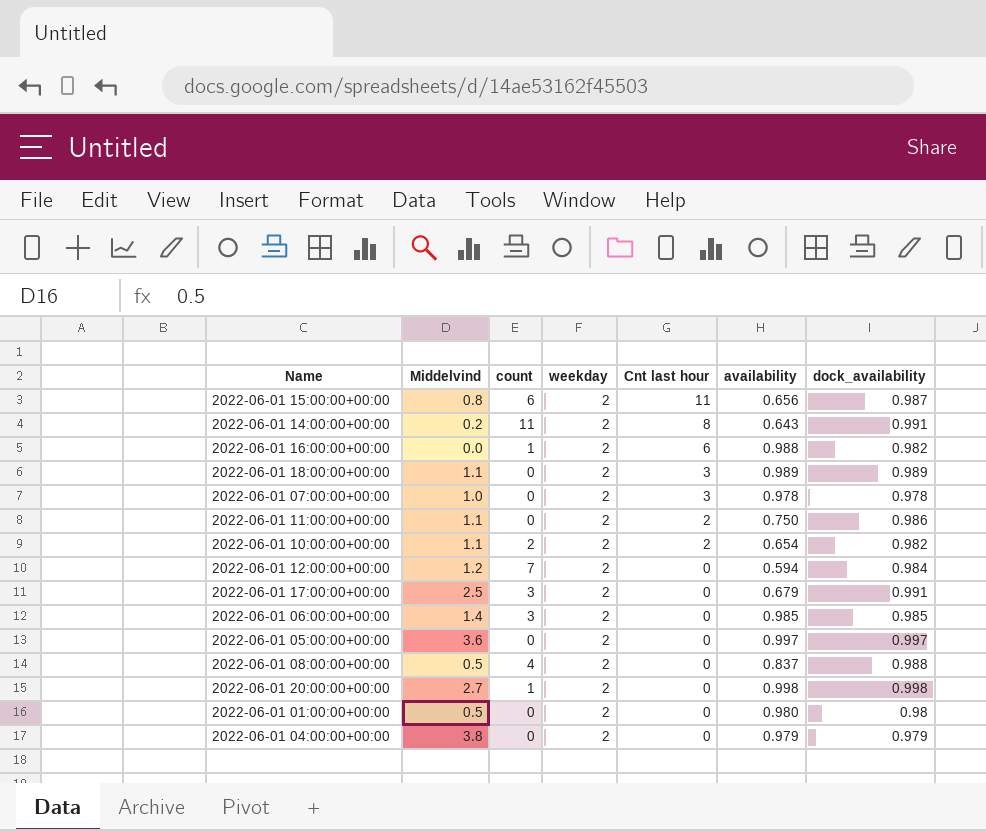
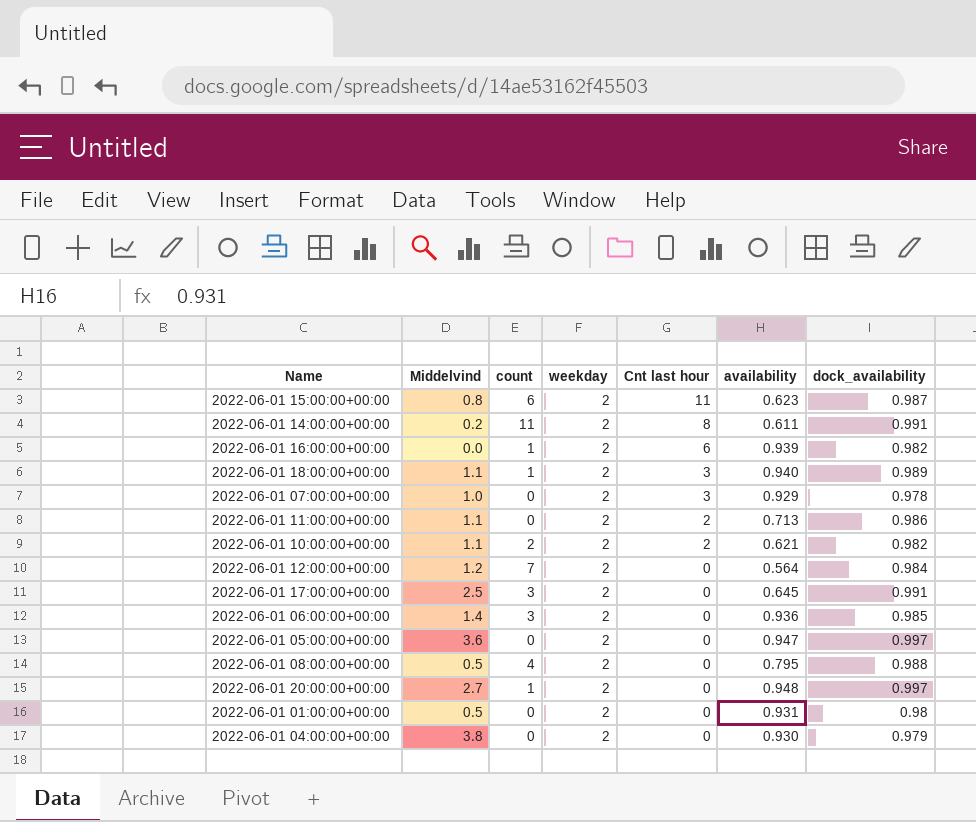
2022-06-01 15:00:00+00:00 | availability: 0.656 -> 0.623
2022-06-01 14:00:00+00:00 | availability: 0.643 -> 0.611
2022-06-01 16:00:00+00:00 | availability: 0.988 -> 0.939
2022-06-01 18:00:00+00:00 | count: 0 -> 1
2022-06-01 18:00:00+00:00 | availability: 0.989 -> 0.940
2022-06-01 07:00:00+00:00 | availability: 0.978 -> 0.929
2022-06-01 11:00:00+00:00 | availability: 0.750 -> 0.713
2022-06-01 10:00:00+00:00 | availability: 0.654 -> 0.621
2022-06-01 12:00:00+00:00 | availability: 0.594 -> 0.564
2022-06-01 17:00:00+00:00 | availability: 0.679 -> 0.645
2022-06-01 06:00:00+00:00 | availability: 0.985 -> 0.936
2022-06-01 05:00:00+00:00 | availability: 0.997 -> 0.947
2022-06-01 08:00:00+00:00 | availability: 0.837 -> 0.795
2022-06-01 20:00:00+00:00 | availability: 0.998 -> 0.948
2022-06-01 20:00:00+00:00 | dock_availability: 0.998 -> 0.997
2022-06-01 01:00:00+00:00 | availability: 0.980 -> 0.931
2022-06-01 04:00:00+00:00 | availability: 0.979 -> 0.930

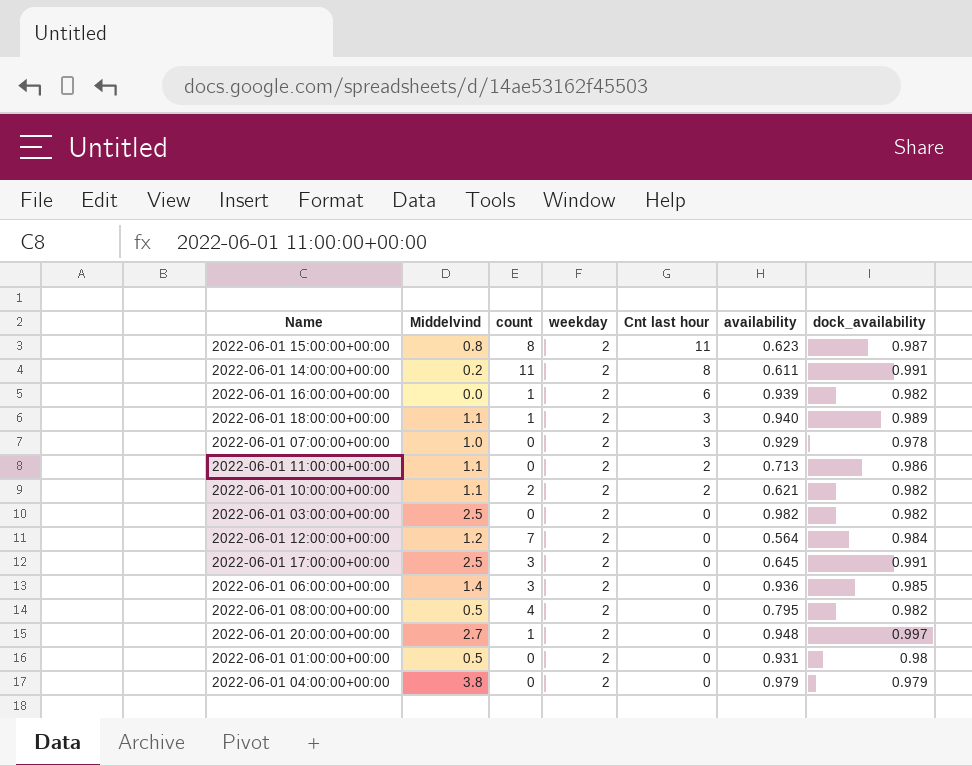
row 2022-06-01 05:00:00+00:00: 3.6 | 0 | 2 | 0 | 0.947 | 0.997 -> none
2022-06-01 15:00:00+00:00 | count: 6 -> 8
row 2022-06-01 03:00:00+00:00: none -> 2.5 | 0 | 2 | 0 | 0.982 | 0.982
2022-06-01 08:00:00+00:00 | dock_availability: 0.988 -> 0.982
2022-06-01 04:00:00+00:00 | availability: 0.930 -> 0.979

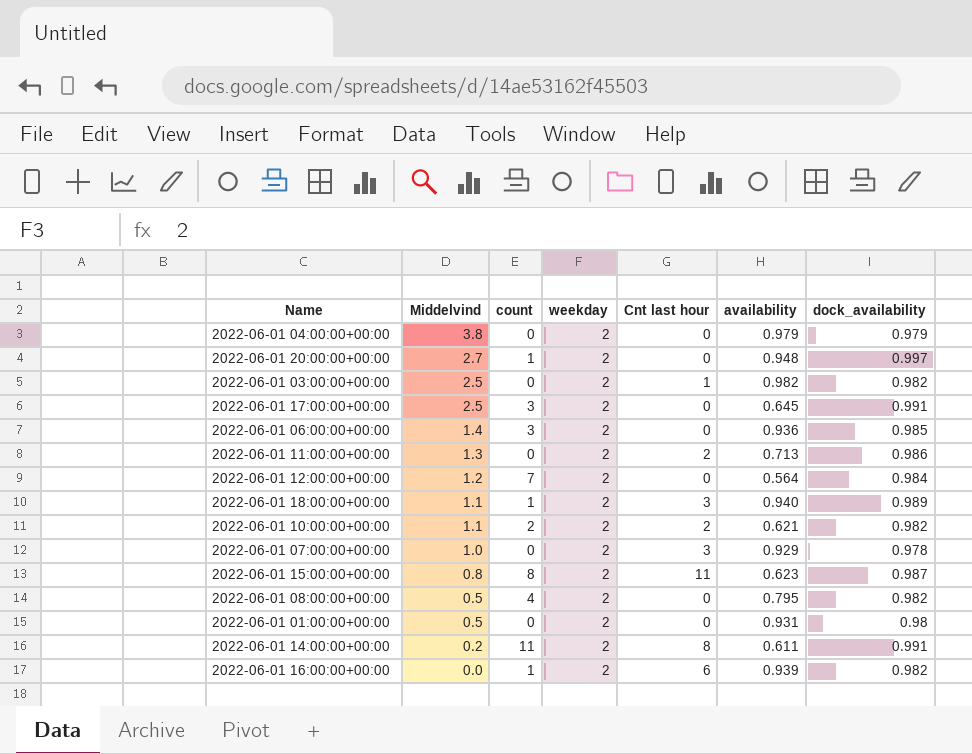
row order: Cnt last hour descending -> Middelvind descending
2022-06-01 03:00:00+00:00 | Cnt last hour: 0 -> 1
2022-06-01 11:00:00+00:00 | Middelvind: 1.1 -> 1.3

